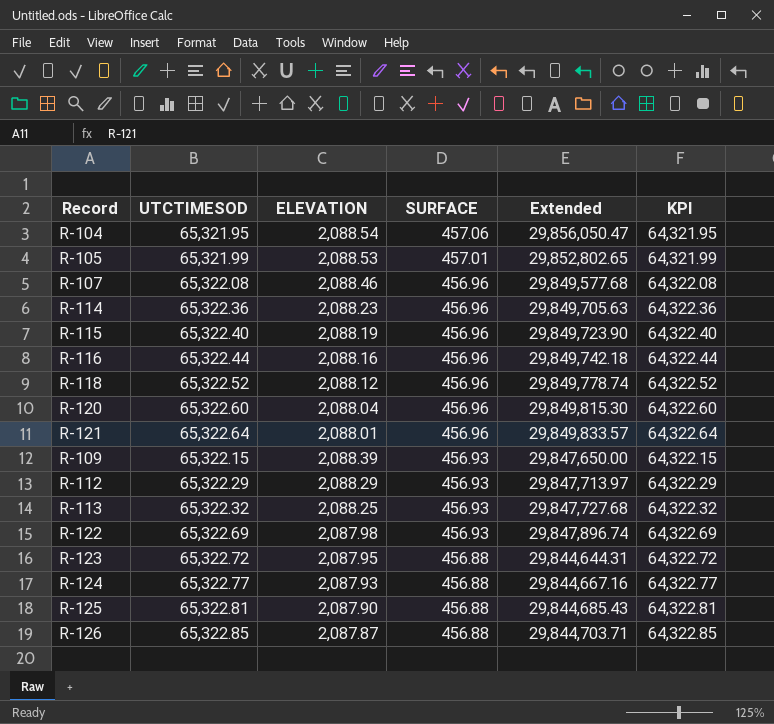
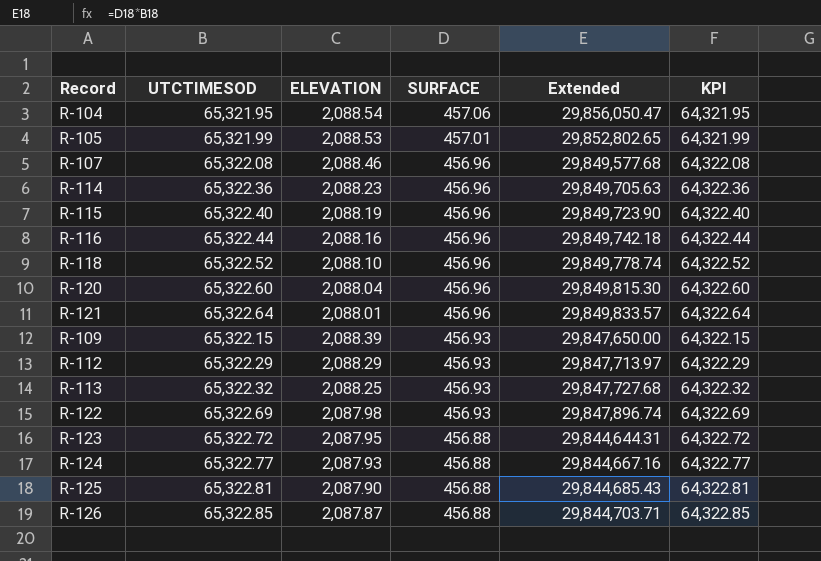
R-118 | ELEVATION: 2,088.12 -> 2,088.10

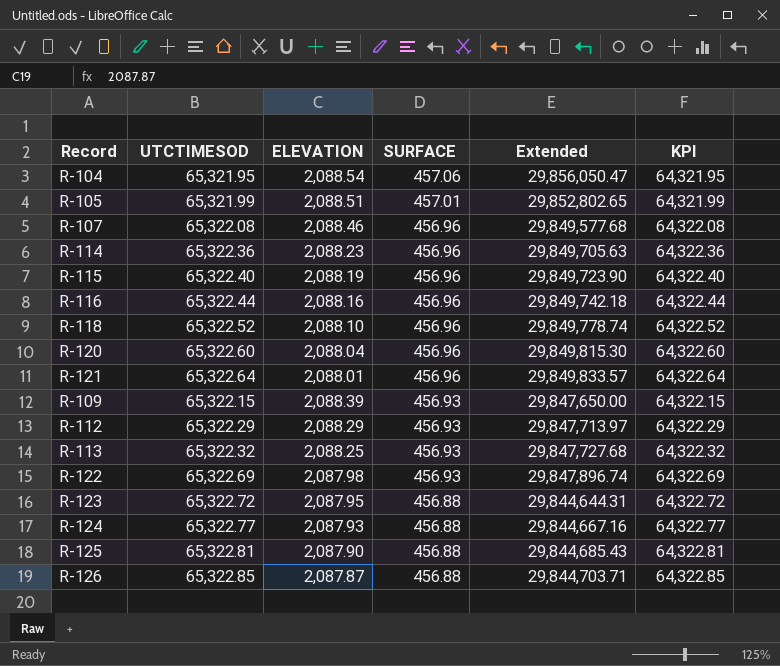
R-105 | ELEVATION: 2,088.53 -> 2,088.51

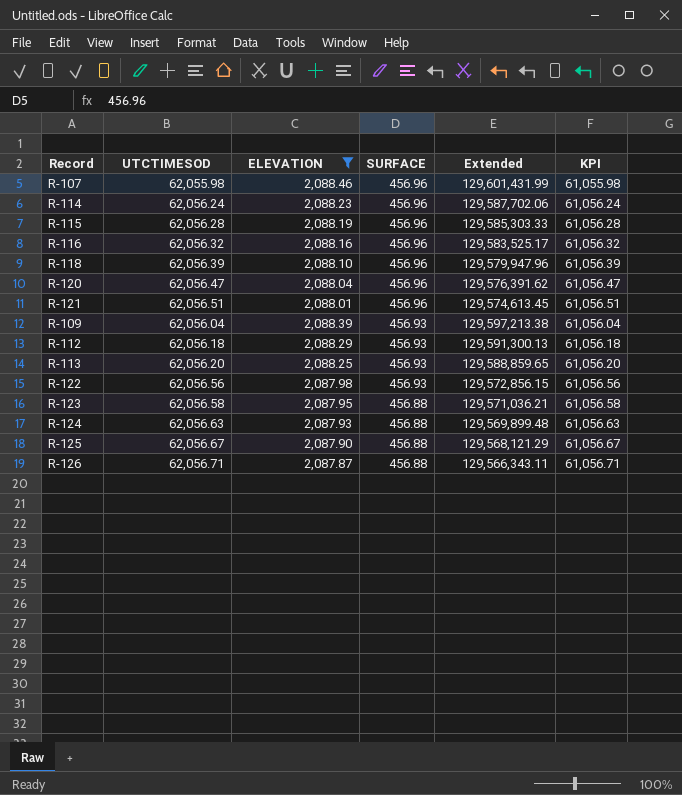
filter: none -> ELEVATION <= 2,088.46
column Extended | formula: [UTCTIMESOD] * [SURFACE] -> [UTCTIMESOD] * [ELEVATION]
R-107 | UTCTIMESOD: 65,322.08 -> 62,055.98
R-107 | KPI: 64,322.08 -> 61,055.98
R-114 | UTCTIMESOD: 65,322.36 -> 62,056.24
R-114 | KPI: 64,322.36 -> 61,056.24
R-115 | UTCTIMESOD: 65,322.40 -> 62,056.28
R-115 | KPI: 64,322.40 -> 61,056.28
R-116 | UTCTIMESOD: 65,322.44 -> 62,056.32
R-116 | KPI: 64,322.44 -> 61,056.32
R-118 | UTCTIMESOD: 65,322.52 -> 62,056.39
R-118 | KPI: 64,322.52 -> 61,056.39
R-120 | UTCTIMESOD: 65,322.60 -> 62,056.47
R-120 | KPI: 64,322.60 -> 61,056.47
R-121 | UTCTIMESOD: 65,322.64 -> 62,056.51
R-121 | KPI: 64,322.64 -> 61,056.51
R-109 | UTCTIMESOD: 65,322.15 -> 62,056.04
R-109 | KPI: 64,322.15 -> 61,056.04
R-112 | UTCTIMESOD: 65,322.29 -> 62,056.18
R-112 | KPI: 64,322.29 -> 61,056.18
R-113 | UTCTIMESOD: 65,322.32 -> 62,056.20
R-113 | KPI: 64,322.32 -> 61,056.20
R-122 | UTCTIMESOD: 65,322.69 -> 62,056.56
R-122 | KPI: 64,322.69 -> 61,056.56
R-123 | UTCTIMESOD: 65,322.72 -> 62,056.58
R-123 | KPI: 64,322.72 -> 61,056.58
R-124 | UTCTIMESOD: 65,322.77 -> 62,056.63
R-124 | KPI: 64,322.77 -> 61,056.63
R-125 | UTCTIMESOD: 65,322.81 -> 62,056.67
R-125 | KPI: 64,322.81 -> 61,056.67
R-126 | UTCTIMESOD: 65,322.85 -> 62,056.71
R-126 | KPI: 64,322.85 -> 61,056.71

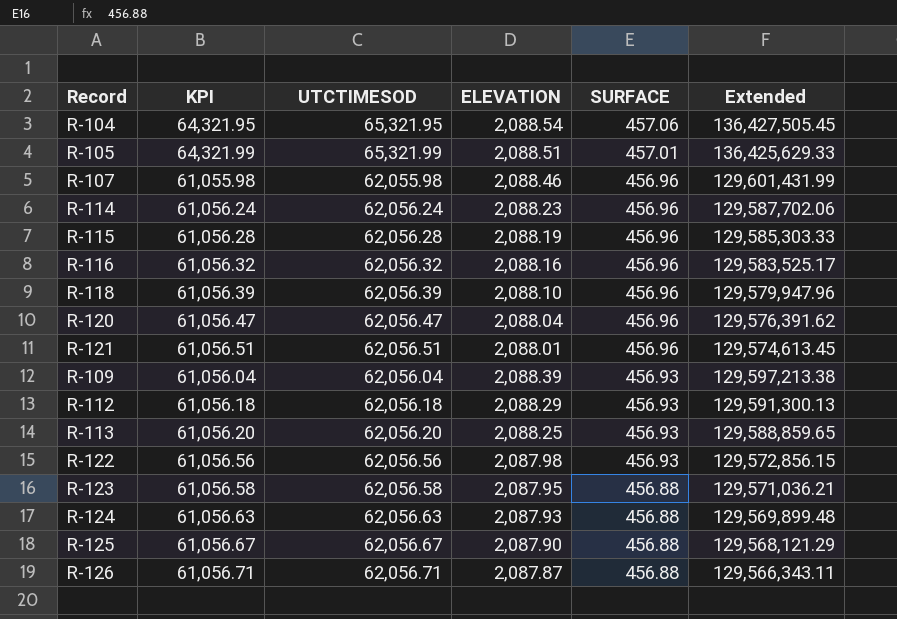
filter: ELEVATION <= 2,088.46 -> none
column KPI | position: 6 -> 2

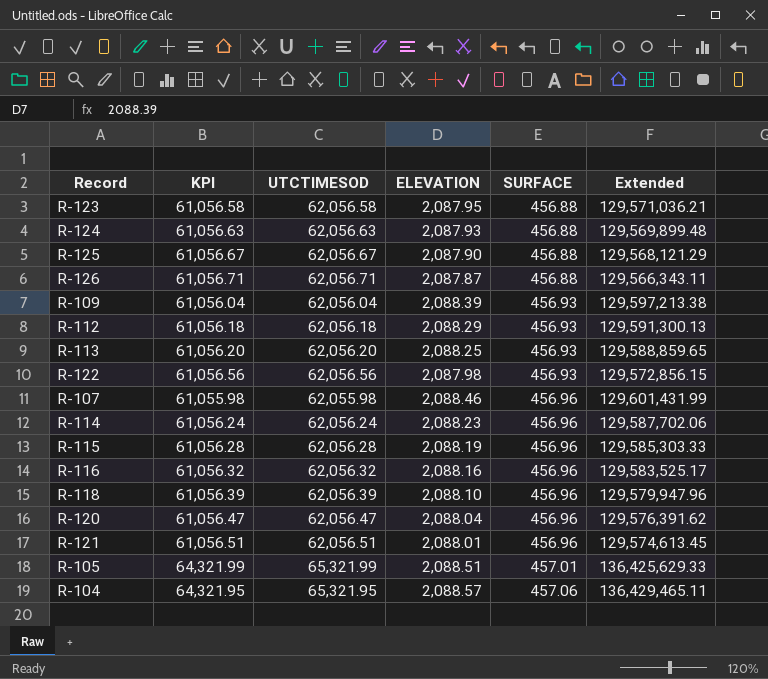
row order: SURFACE descending -> SURFACE ascending
R-104 | ELEVATION: 2,088.54 -> 2,088.57
R-104 | Extended: 136,427,505.45 -> 136,429,465.11

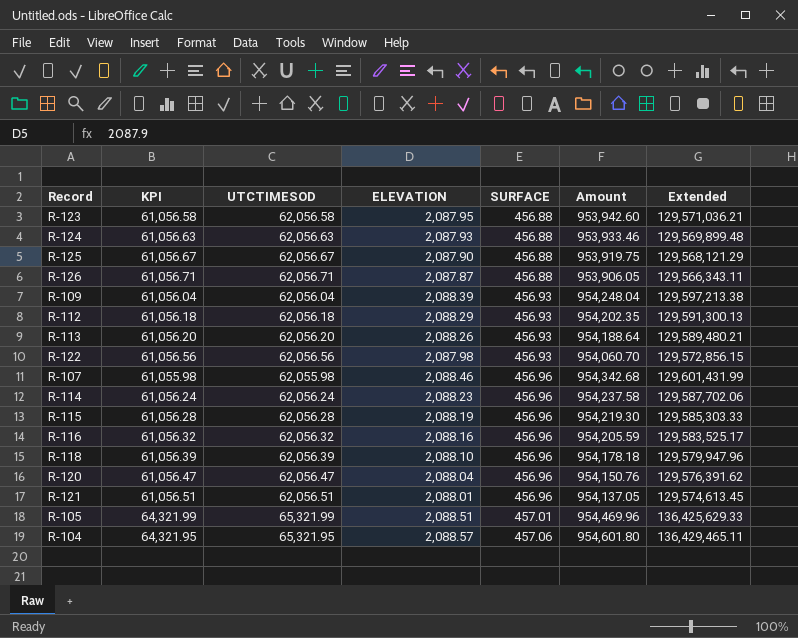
column Amount | formula: none -> [ELEVATION] * [SURFACE]
R-113 | ELEVATION: 2,088.25 -> 2,088.26
R-113 | Extended: 129,588,859.65 -> 129,589,480.21

